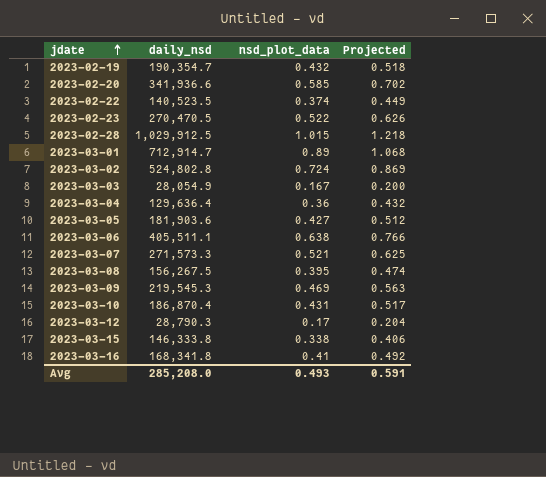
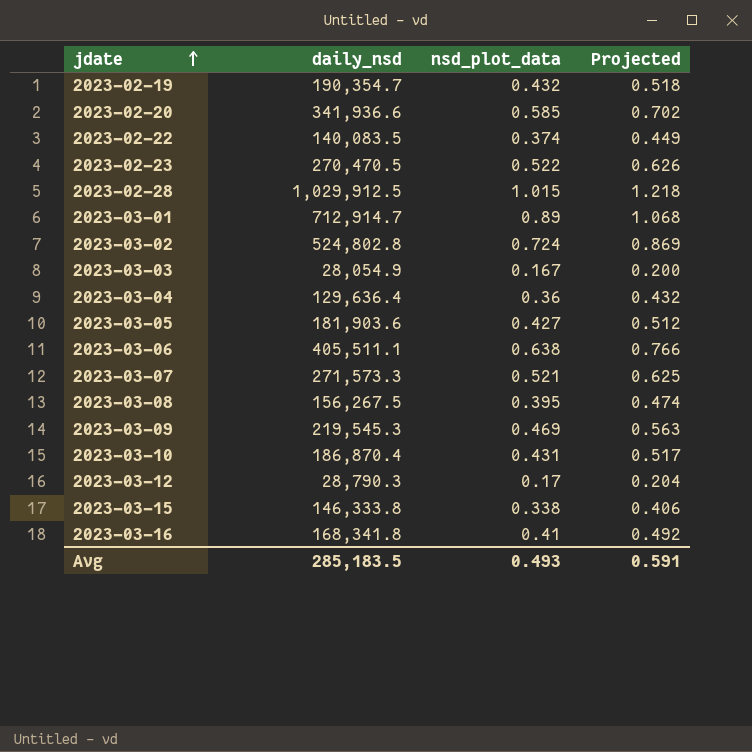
2023-02-22 | daily_nsd: 140,523.5 -> 140,083.5
Avg | daily_nsd: 285,208.0 -> 285,183.5

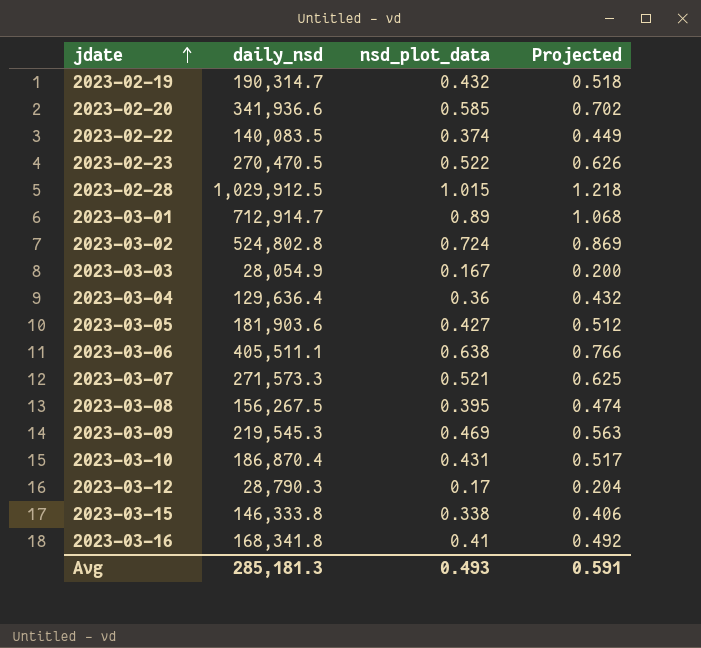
2023-02-19 | daily_nsd: 190,354.7 -> 190,314.7
Avg | daily_nsd: 285,183.5 -> 285,181.3

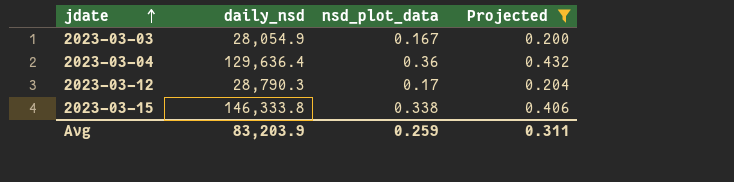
filter: none -> Projected <= 0.432
Avg | daily_nsd: 285,181.3 -> 83,203.9
Avg | nsd_plot_data: 0.493 -> 0.259
Avg | Projected: 0.591 -> 0.311

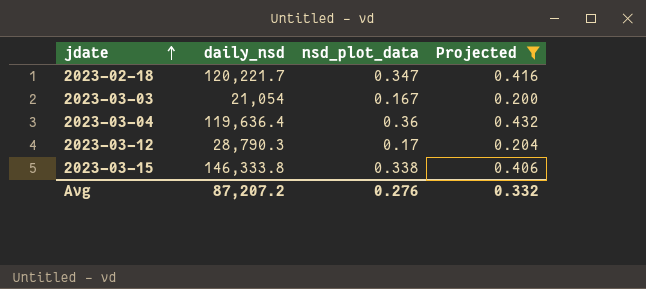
row 2023-02-18: none -> 120,221.7 | 0.347 | 0.416
2023-03-03 | daily_nsd: 28,054.9 -> 21,054
2023-03-04 | daily_nsd: 129,636.4 -> 119,636.4
Avg | daily_nsd: 83,203.9 -> 87,207.2
Avg | nsd_plot_data: 0.259 -> 0.276
Avg | Projected: 0.311 -> 0.332

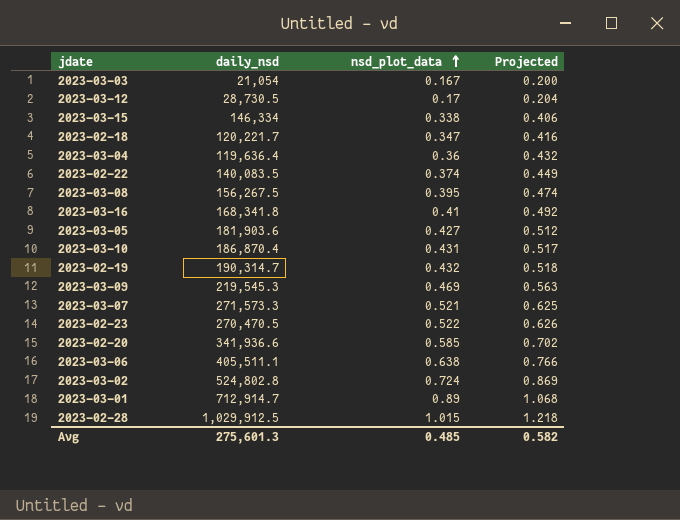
filter: Projected <= 0.432 -> none
row order: jdate ascending -> nsd_plot_data ascending
2023-03-12 | daily_nsd: 28,790.3 -> 28,730.5
2023-03-15 | daily_nsd: 146,333.8 -> 146,334
Avg | daily_nsd: 87,207.2 -> 275,601.3
Avg | nsd_plot_data: 0.276 -> 0.485
Avg | Projected: 0.332 -> 0.582

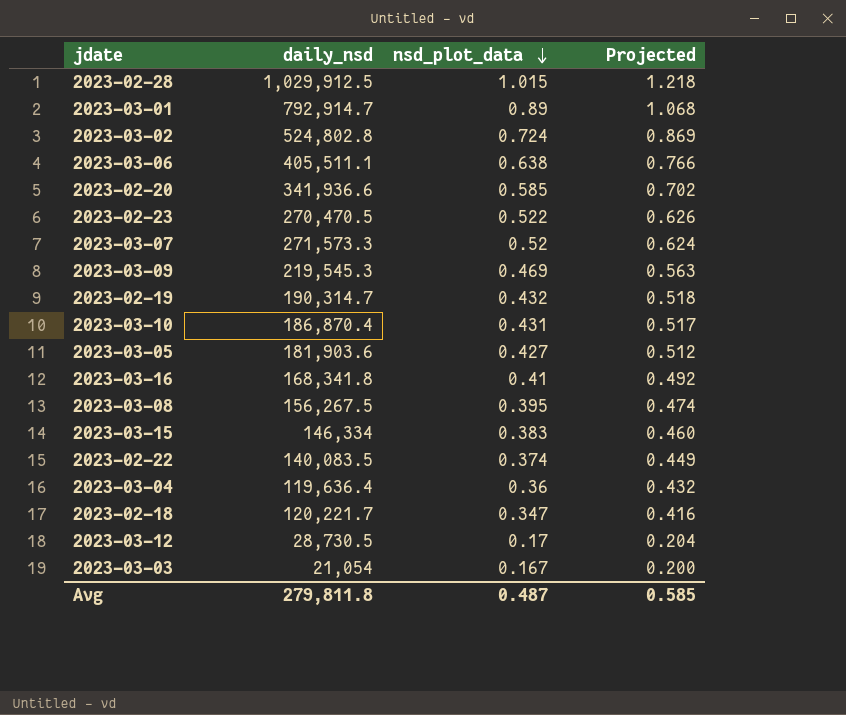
row order: nsd_plot_data ascending -> nsd_plot_data descending
2023-03-01 | daily_nsd: 712,914.7 -> 792,914.7
2023-03-07 | nsd_plot_data: 0.521 -> 0.52
2023-03-07 | Projected: 0.625 -> 0.624
2023-03-15 | nsd_plot_data: 0.338 -> 0.383
2023-03-15 | Projected: 0.406 -> 0.460
Avg | daily_nsd: 275,601.3 -> 279,811.8
Avg | nsd_plot_data: 0.485 -> 0.487
Avg | Projected: 0.582 -> 0.585

